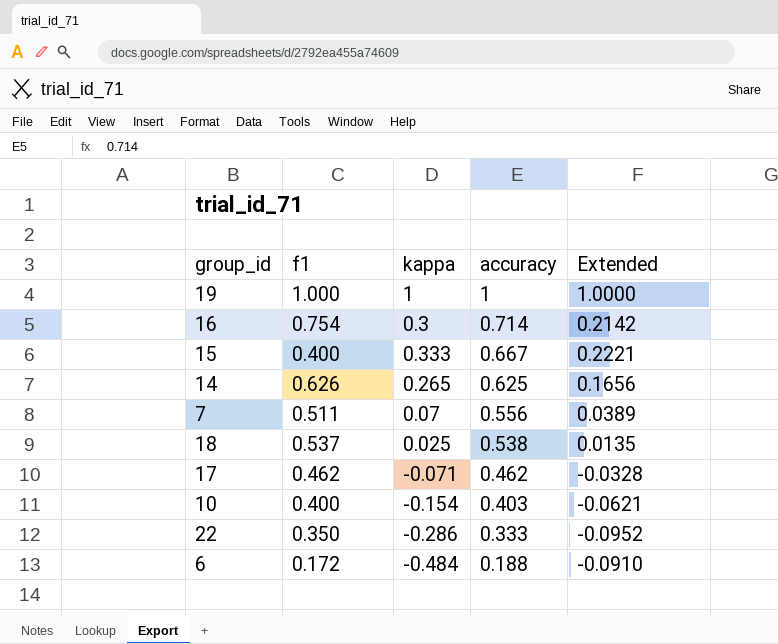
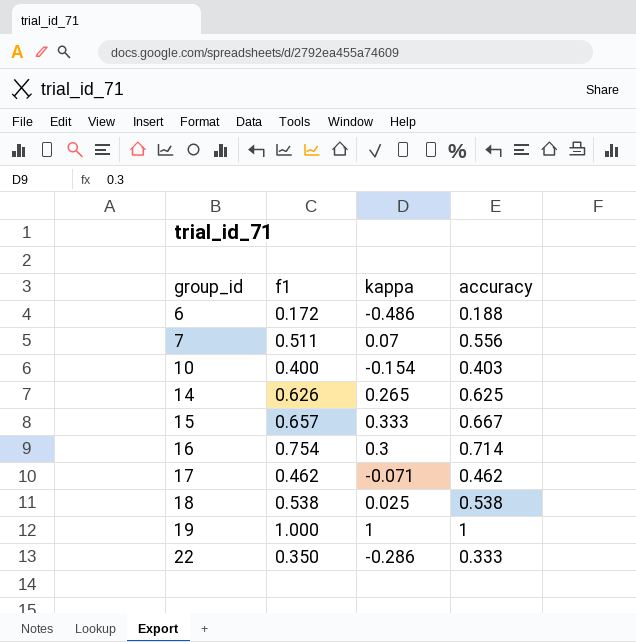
row order: accuracy descending -> group_id ascending
column Extended | formula: [kappa] * [accuracy] -> none
6 | kappa: -0.484 -> -0.486
15 | f1: 0.400 -> 0.657
18 | f1: 0.537 -> 0.538

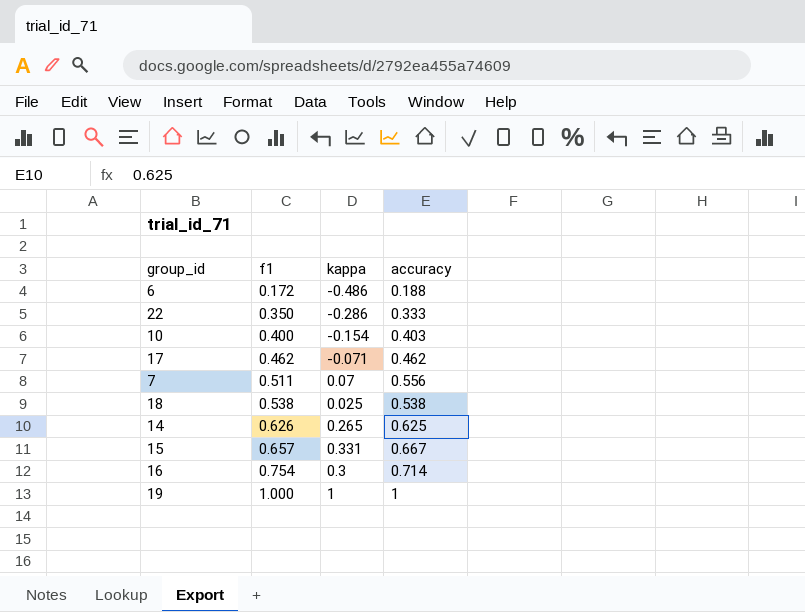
row order: group_id ascending -> f1 ascending
15 | kappa: 0.333 -> 0.331

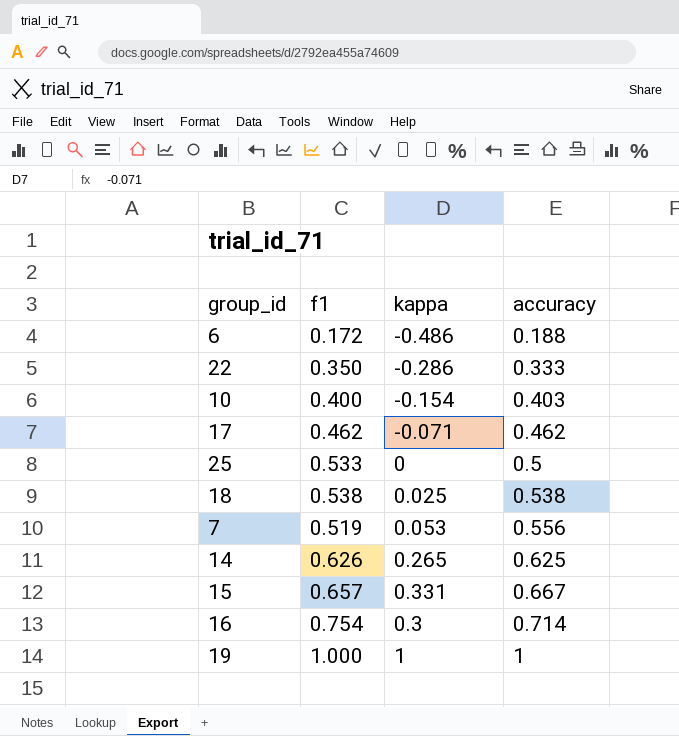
row order: f1 ascending -> accuracy ascending
row 25: none -> 0.533 | 0 | 0.5
7 | f1: 0.511 -> 0.519
7 | kappa: 0.07 -> 0.053

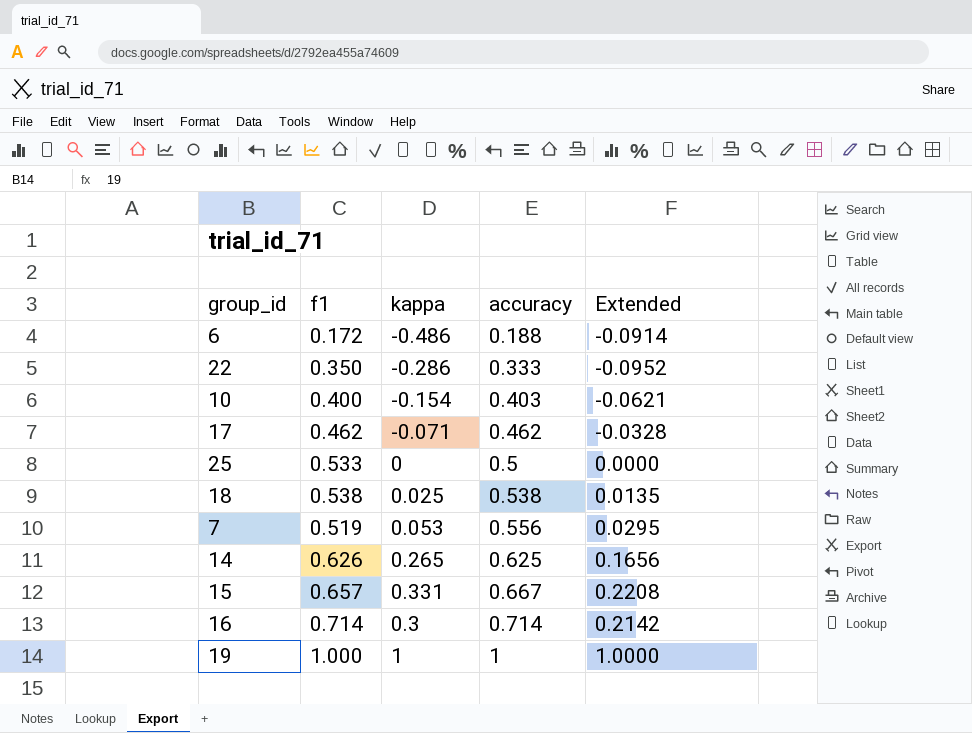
column Extended | formula: none -> [kappa] * [accuracy]
16 | f1: 0.754 -> 0.714

